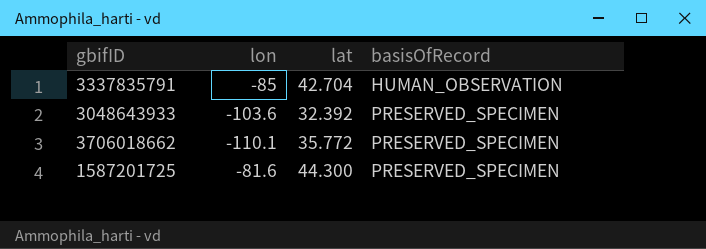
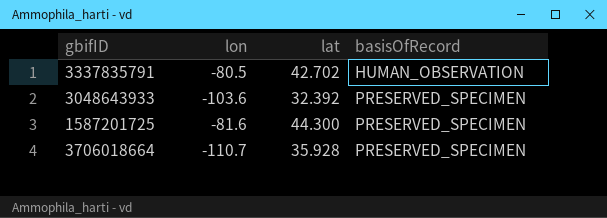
row 3706018662: -110.1 | 35.772 | PRESERVED_SPECIMEN -> none
3337835791 | lon: -85 -> -80.5
3337835791 | lat: 42.704 -> 42.702
row 3706018664: none -> -110.7 | 35.928 | PRESERVED_SPECIMEN

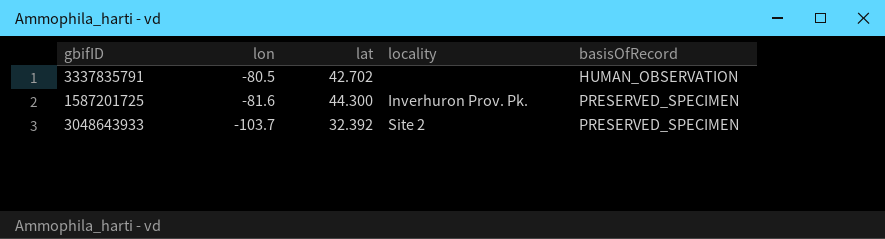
row order: basisOfRecord ascending -> lon descending
column locality | position: none -> 4
row 3706018664: -110.7 | 35.928 | PRESERVED_SPECIMEN -> none
3048643933 | lon: -103.6 -> -103.7

